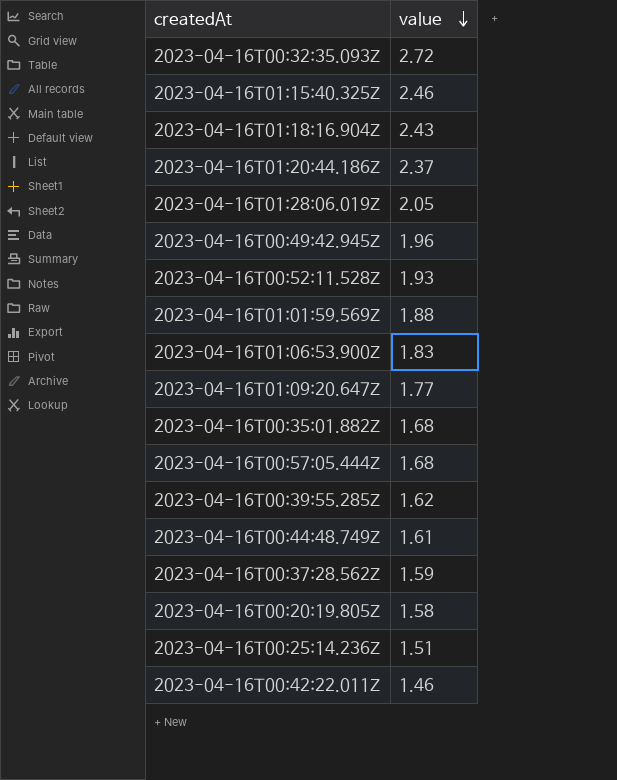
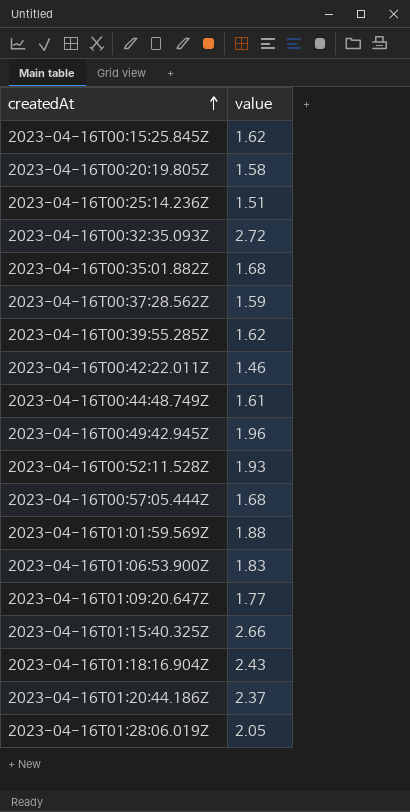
row order: value descending -> createdAt ascending
row 2023-04-16T00:15:25.845Z: none -> 1.62
2023-04-16T01:15:40.325Z | value: 2.46 -> 2.66

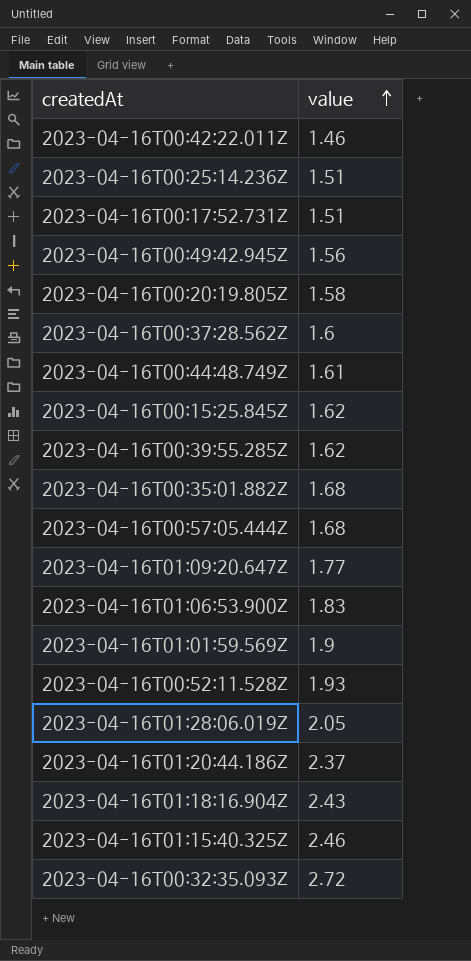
row order: createdAt ascending -> value ascending
row 2023-04-16T00:17:52.731Z: none -> 1.51
2023-04-16T00:49:42.945Z | value: 1.96 -> 1.56
2023-04-16T00:37:28.562Z | value: 1.59 -> 1.6
2023-04-16T01:01:59.569Z | value: 1.88 -> 1.9
2023-04-16T01:15:40.325Z | value: 2.66 -> 2.46

